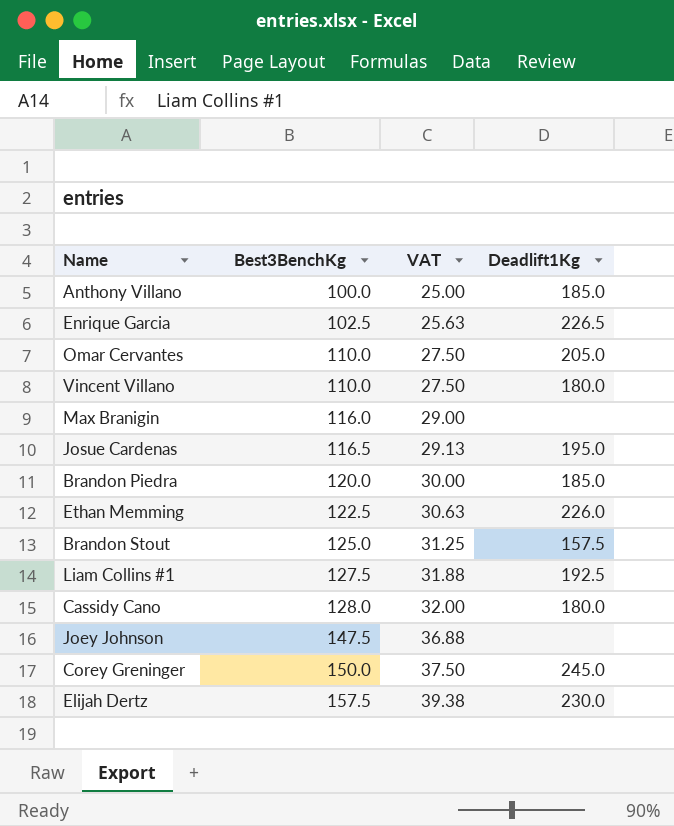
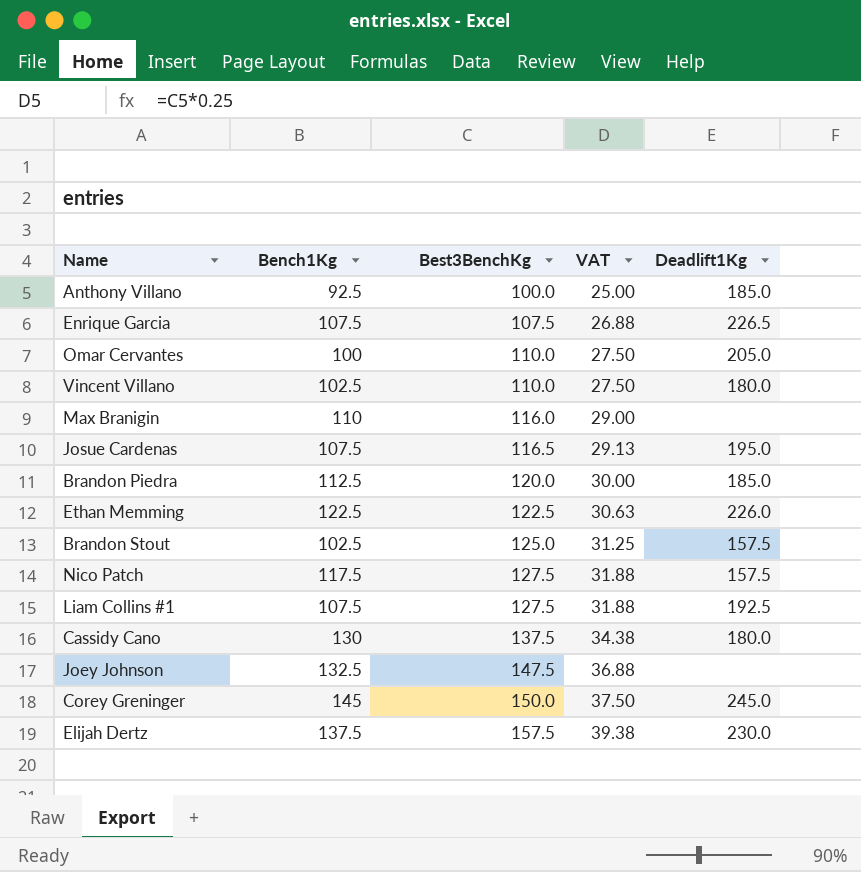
column Bench1Kg | position: none -> 2
Enrique Garcia | Best3BenchKg: 102.5 -> 107.5
Enrique Garcia | VAT: 25.63 -> 26.88
row Nico Patch: none -> 117.5 | 127.5 | 31.88 | 157.5
Cassidy Cano | Best3BenchKg: 128.0 -> 137.5
Cassidy Cano | VAT: 32.00 -> 34.38

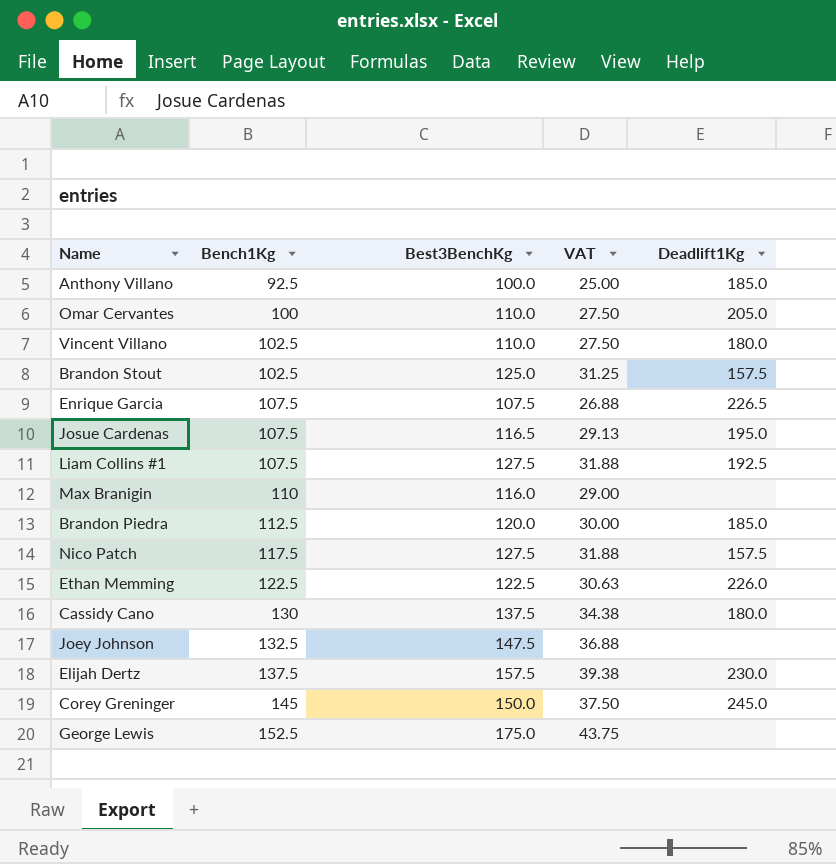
row order: Best3BenchKg ascending -> Bench1Kg ascending
row George Lewis: none -> 152.5 | 175.0 | 43.75 | none

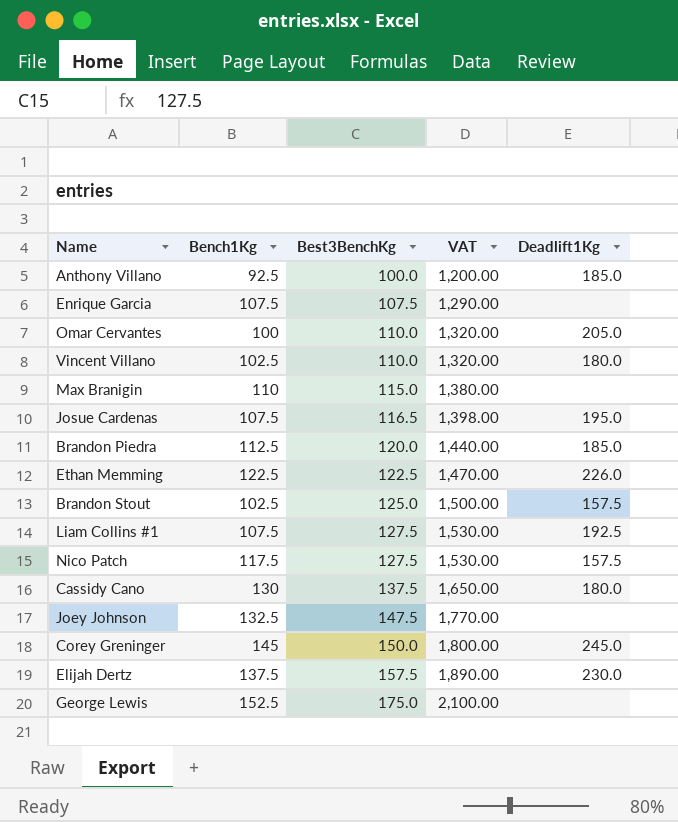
row order: Bench1Kg ascending -> Best3BenchKg ascending
column VAT | formula: [Best3BenchKg] * 0.25 -> [Best3BenchKg] * 12
Enrique Garcia | Deadlift1Kg: 226.5 -> none
Max Branigin | Best3BenchKg: 116.0 -> 115.0

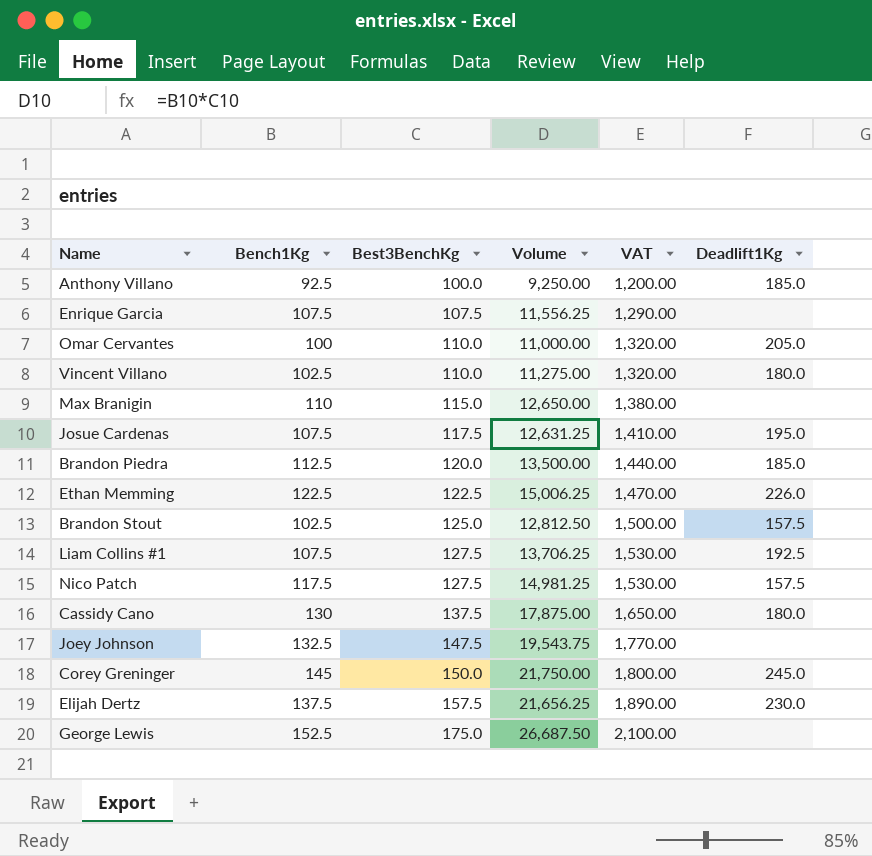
column Volume | formula: none -> [Bench1Kg] * [Best3BenchKg]
Josue Cardenas | Best3BenchKg: 116.5 -> 117.5
Josue Cardenas | VAT: 1,398.00 -> 1,410.00

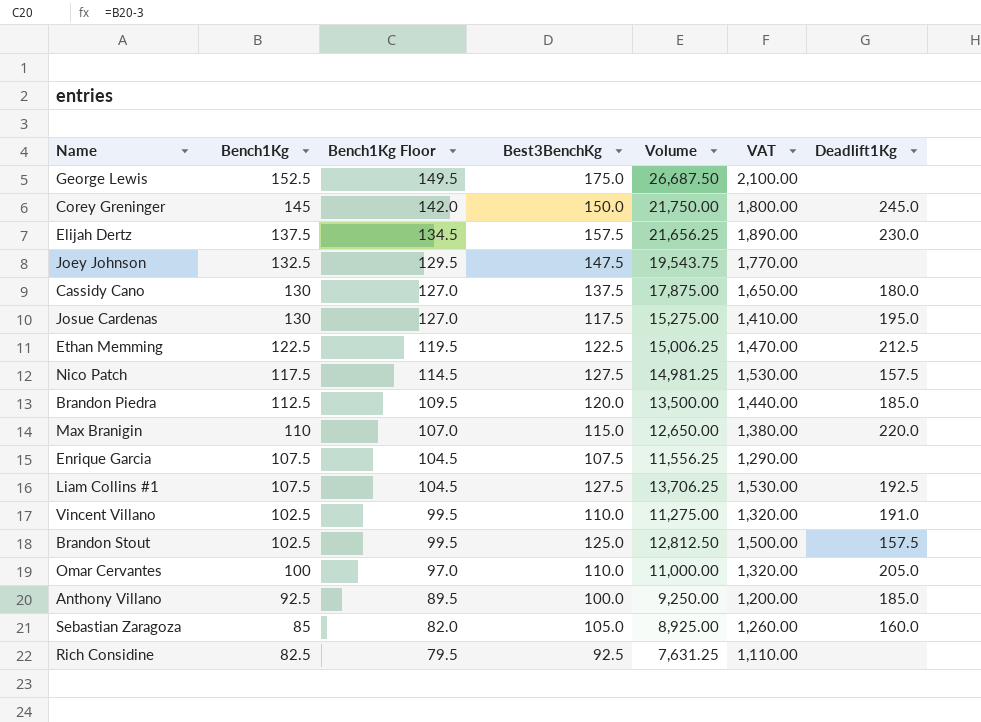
row order: Best3BenchKg ascending -> Bench1Kg descending
column Bench1Kg Floor | formula: none -> [Bench1Kg] - 3
Josue Cardenas | Bench1Kg: 107.5 -> 130
Josue Cardenas | Volume: 12,631.25 -> 15,275.00
Ethan Memming | Deadlift1Kg: 226.0 -> 212.5
Max Branigin | Deadlift1Kg: none -> 220.0
Vincent Villano | Deadlift1Kg: 180.0 -> 191.0
row Sebastian Zaragoza: none -> 85 | 82.0 | 105.0 | 8,925.00 | 1,260.00 | 160.0
row Rich Considine: none -> 82.5 | 79.5 | 92.5 | 7,631.25 | 1,110.00 | none

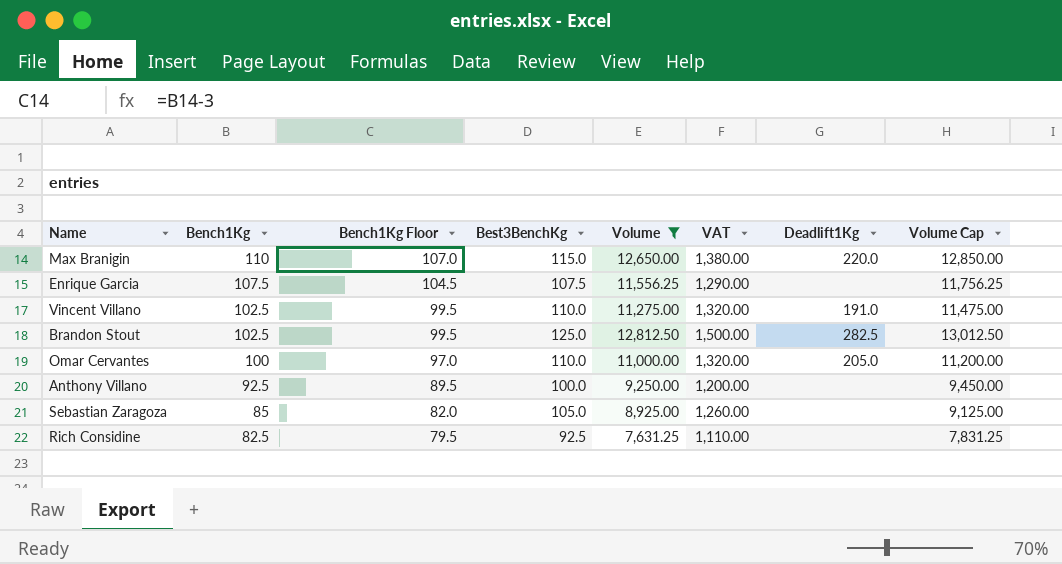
filter: none -> Volume <= 12,812.50
column Volume Cap | formula: none -> [Volume] + 200
Brandon Stout | Deadlift1Kg: 157.5 -> 282.5
Anthony Villano | Deadlift1Kg: 185.0 -> none
Sebastian Zaragoza | Deadlift1Kg: 160.0 -> none

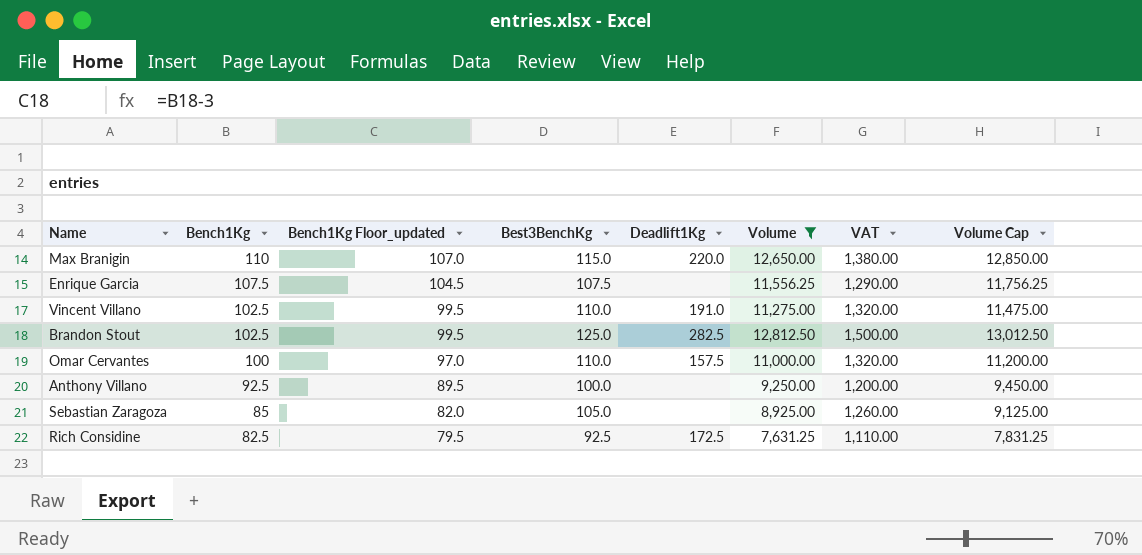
column name: Bench1Kg Floor -> Bench1Kg Floor_updated
column Deadlift1Kg | position: 7 -> 5
Omar Cervantes | Deadlift1Kg: 205.0 -> 157.5
Rich Considine | Deadlift1Kg: none -> 172.5

